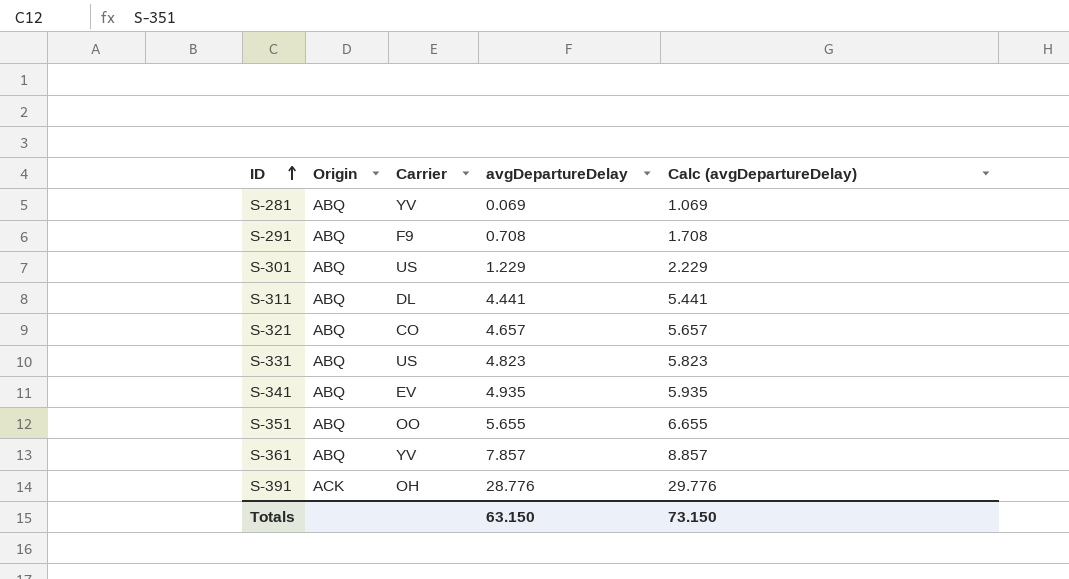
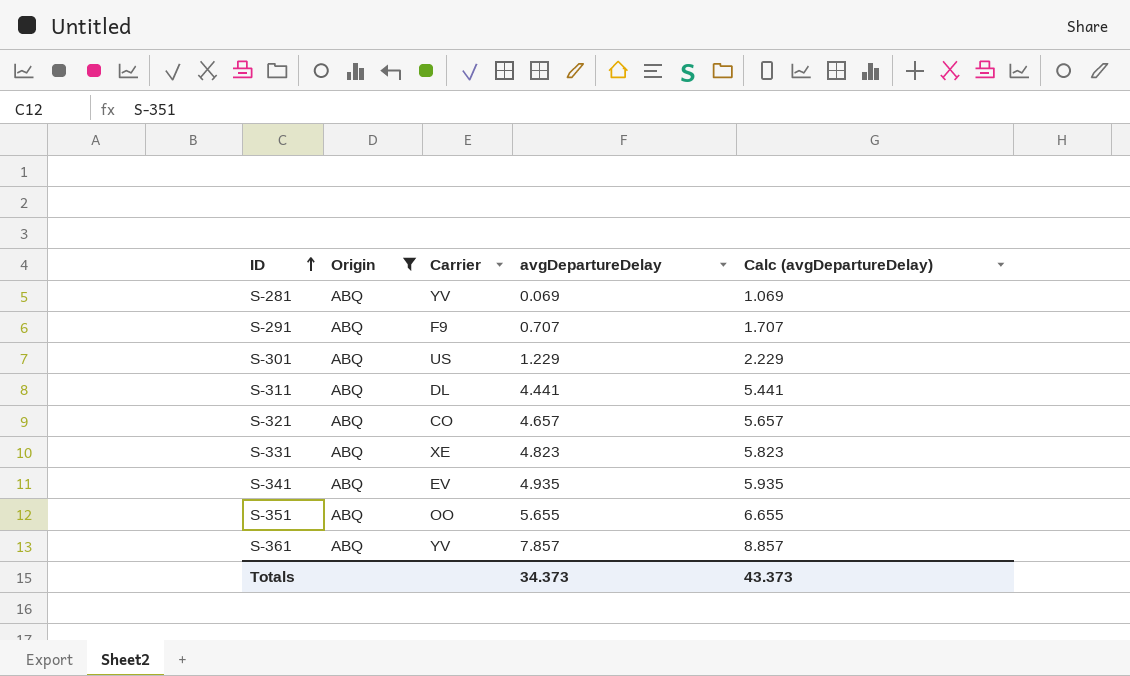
filter: none -> Origin = ABQ
S-291 | avgDepartureDelay: 0.708 -> 0.707
S-291 | Calc (avgDepartureDelay): 1.708 -> 1.707
S-331 | Carrier: US -> XE
Totals | avgDepartureDelay: 63.150 -> 34.373
Totals | Calc (avgDepartureDelay): 73.150 -> 43.373

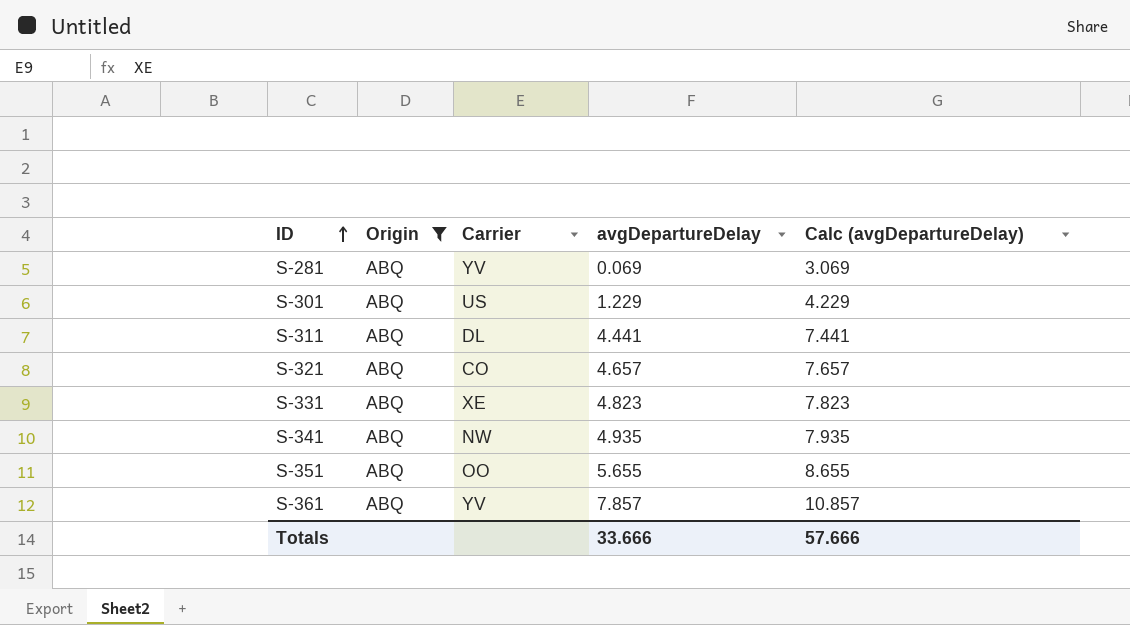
column Calc (avgDepartureDelay) | formula: [avgDepartureDelay] + 1 -> [avgDepartureDelay] + 3
row S-291: ABQ | F9 | 0.707 | 1.707 -> none
S-341 | Carrier: EV -> NW
Totals | avgDepartureDelay: 34.373 -> 33.666
Totals | Calc (avgDepartureDelay): 43.373 -> 57.666

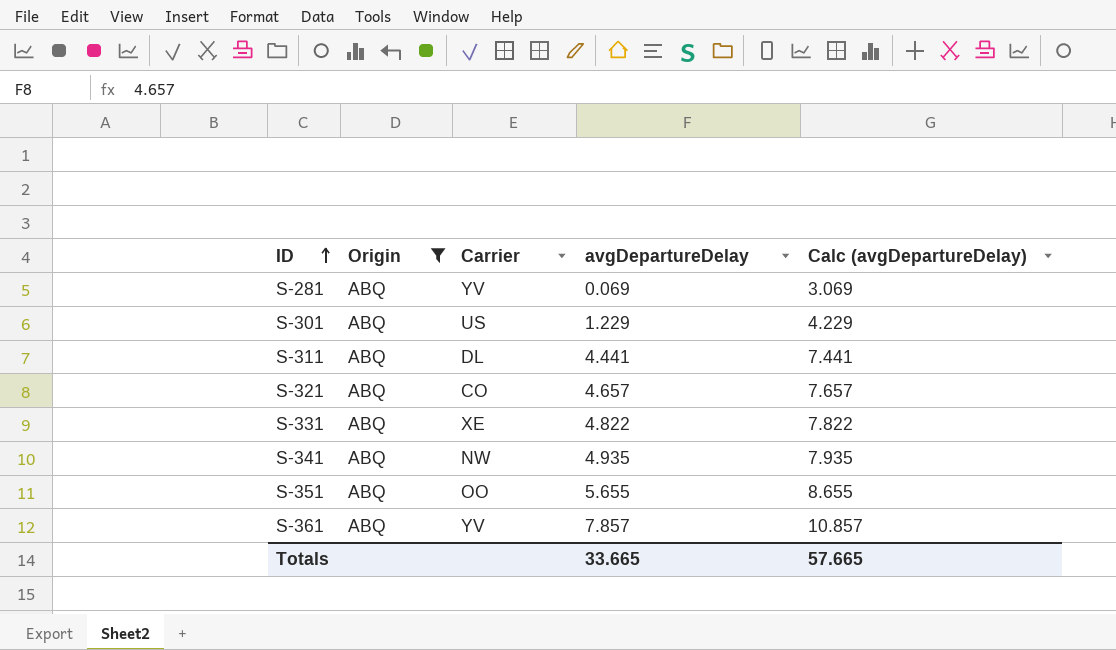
S-331 | avgDepartureDelay: 4.823 -> 4.822
S-331 | Calc (avgDepartureDelay): 7.823 -> 7.822
Totals | avgDepartureDelay: 33.666 -> 33.665
Totals | Calc (avgDepartureDelay): 57.666 -> 57.665

